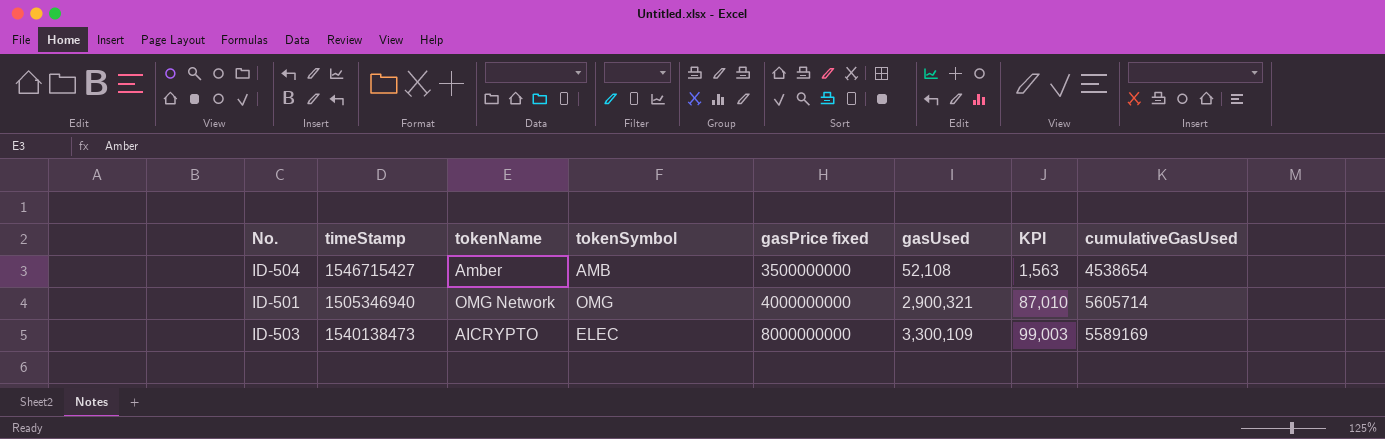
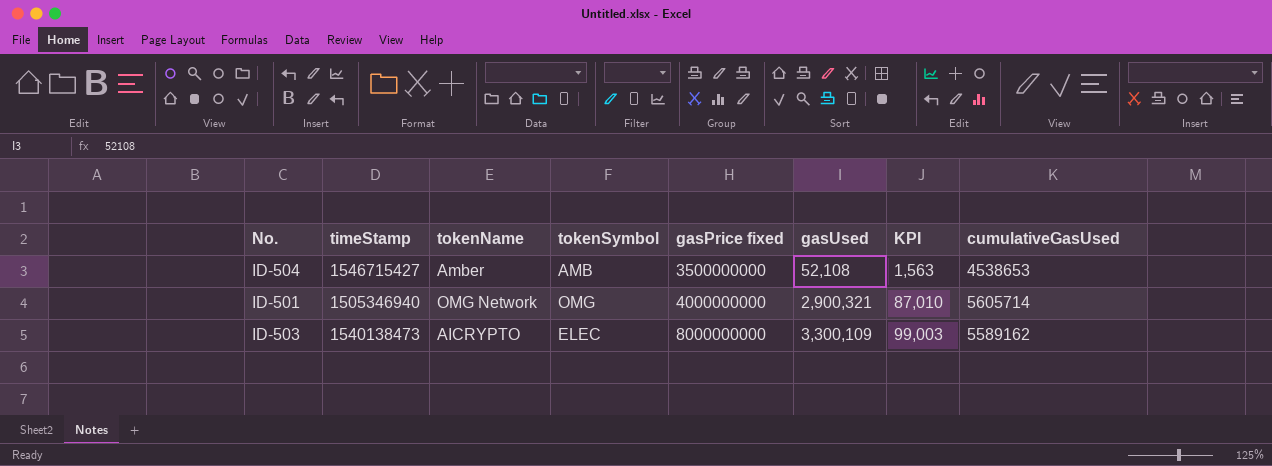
ID-504 | cumulativeGasUsed: 4538654 -> 4538653
ID-503 | cumulativeGasUsed: 5589169 -> 5589162

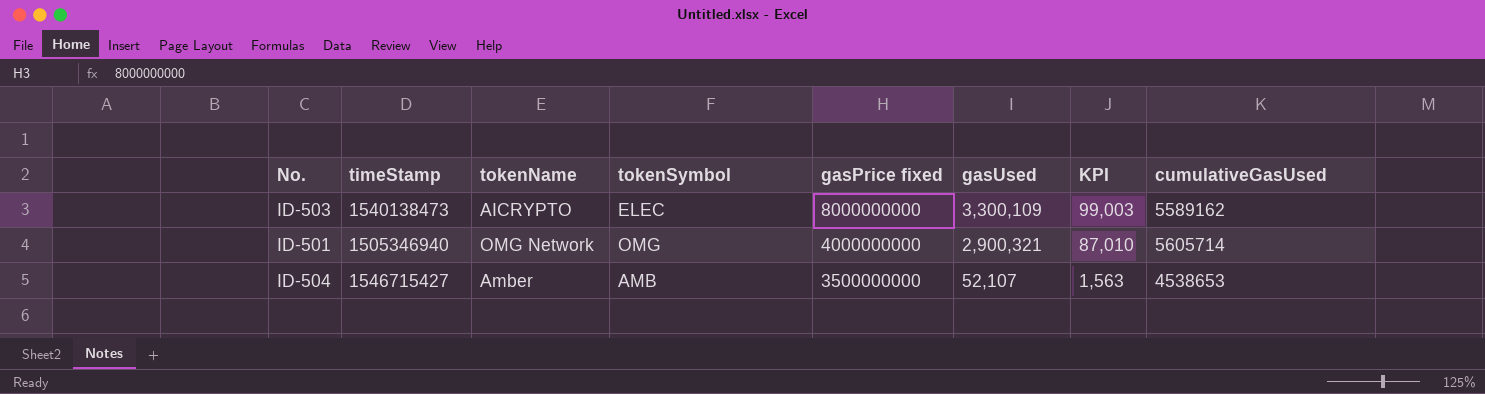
row order: gasPrice fixed ascending -> gasPrice fixed descending
ID-504 | gasUsed: 52,108 -> 52,107

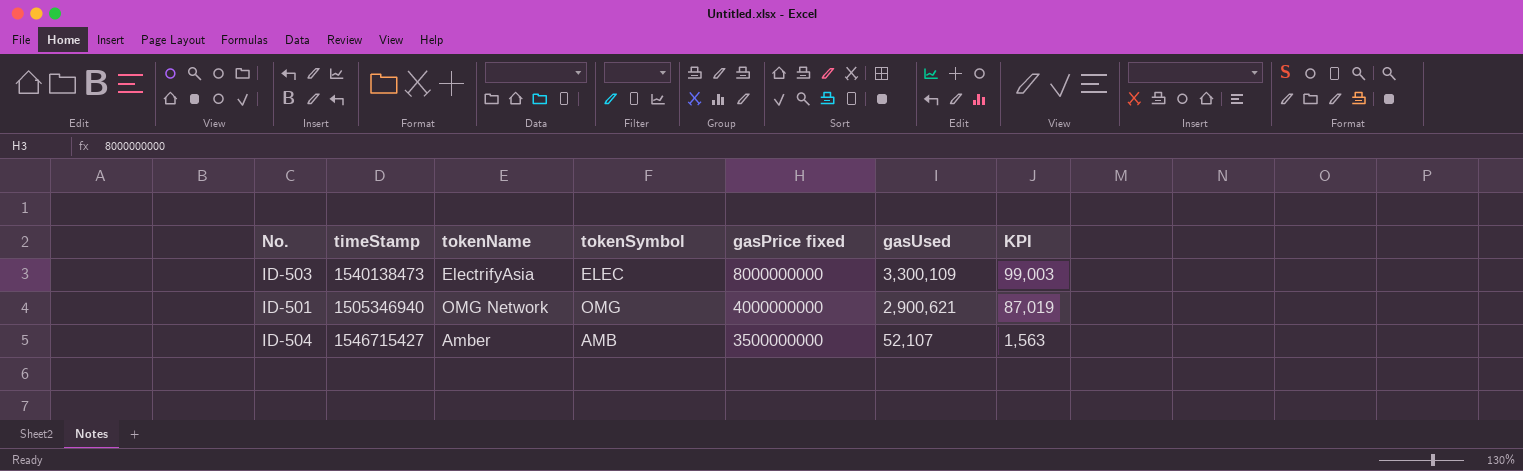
column cumulativeGasUsed | position: 8 -> none
ID-503 | tokenName: AICRYPTO -> ElectrifyAsia
ID-501 | gasUsed: 2,900,321 -> 2,900,621
ID-501 | KPI: 87,010 -> 87,019

